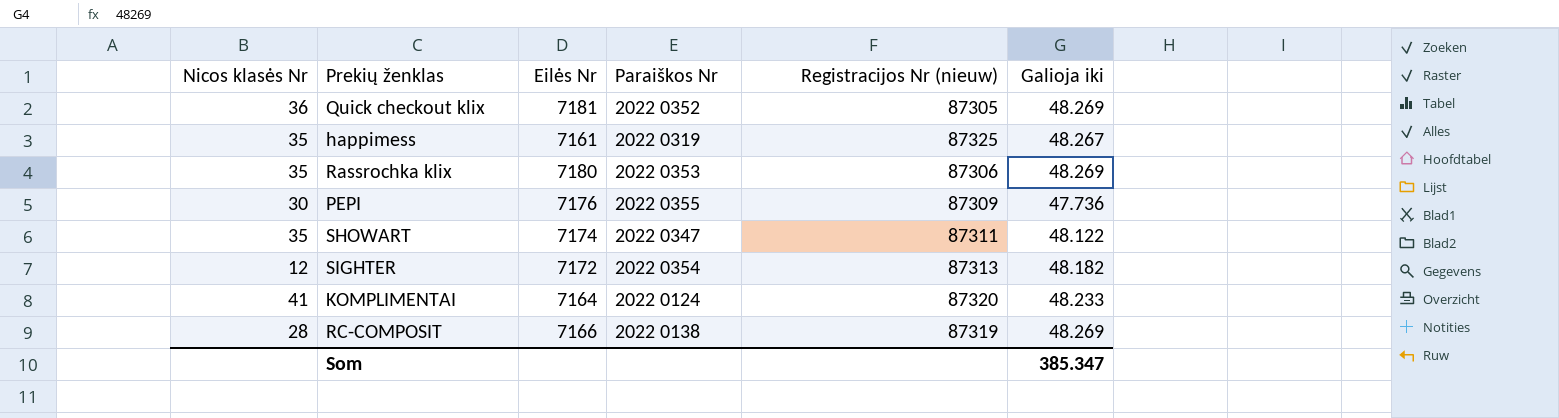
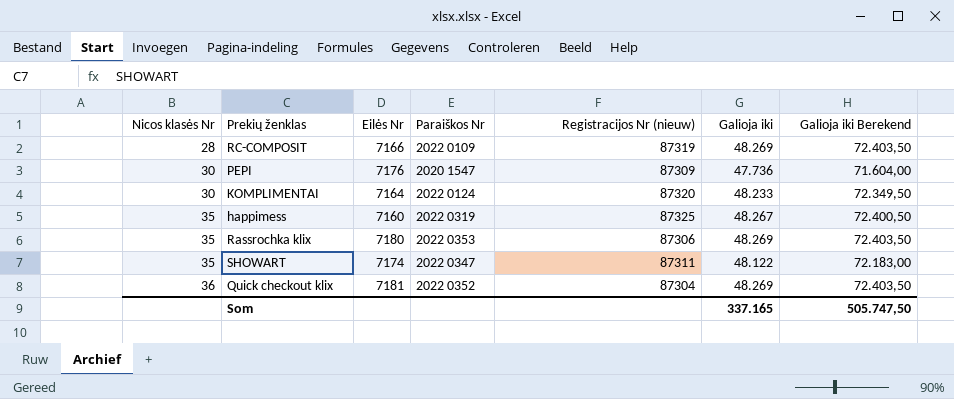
row order: none -> Nicos klasės Nr ascending
column Galioja iki Berekend | formula: none -> [Galioja iki] * 1,5
row SIGHTER: 12 | 7172 | 2022 0354 | 87313 | 48.182 -> none
RC-COMPOSIT | Paraiškos Nr: 2022 0138 -> 2022 0109
PEPI | Paraiškos Nr: 2022 0355 -> 2020 1547
KOMPLIMENTAI | Nicos klasės Nr: 41 -> 30
happimess | Eilės Nr: 7161 -> 7160
Quick checkout klix | Registracijos Nr (nieuw): 87305 -> 87304
Som | Galioja iki: 385.347 -> 337.165

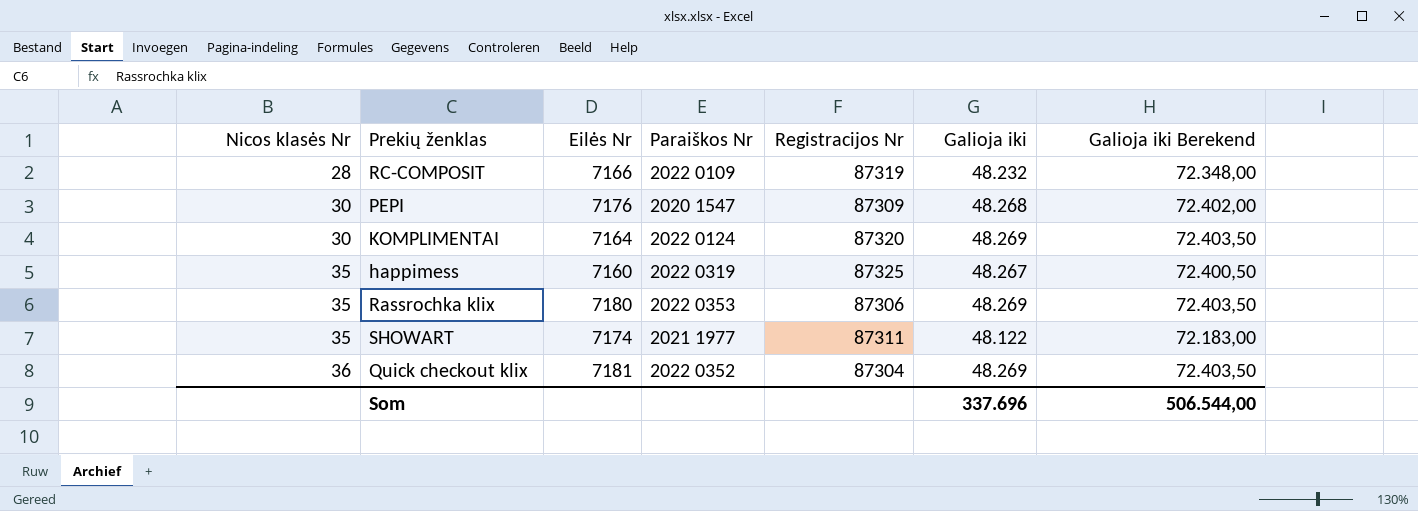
column name: Registracijos Nr (nieuw) -> Registracijos Nr
RC-COMPOSIT | Galioja iki: 48.269 -> 48.232
RC-COMPOSIT | Galioja iki Berekend: 72.403,50 -> 72.348,00
PEPI | Galioja iki: 47.736 -> 48.268
PEPI | Galioja iki Berekend: 71.604,00 -> 72.402,00
KOMPLIMENTAI | Galioja iki: 48.233 -> 48.269
KOMPLIMENTAI | Galioja iki Berekend: 72.349,50 -> 72.403,50
SHOWART | Paraiškos Nr: 2022 0347 -> 2021 1977
Som | Galioja iki: 337.165 -> 337.696
Som | Galioja iki Berekend: 505.747,50 -> 506.544,00

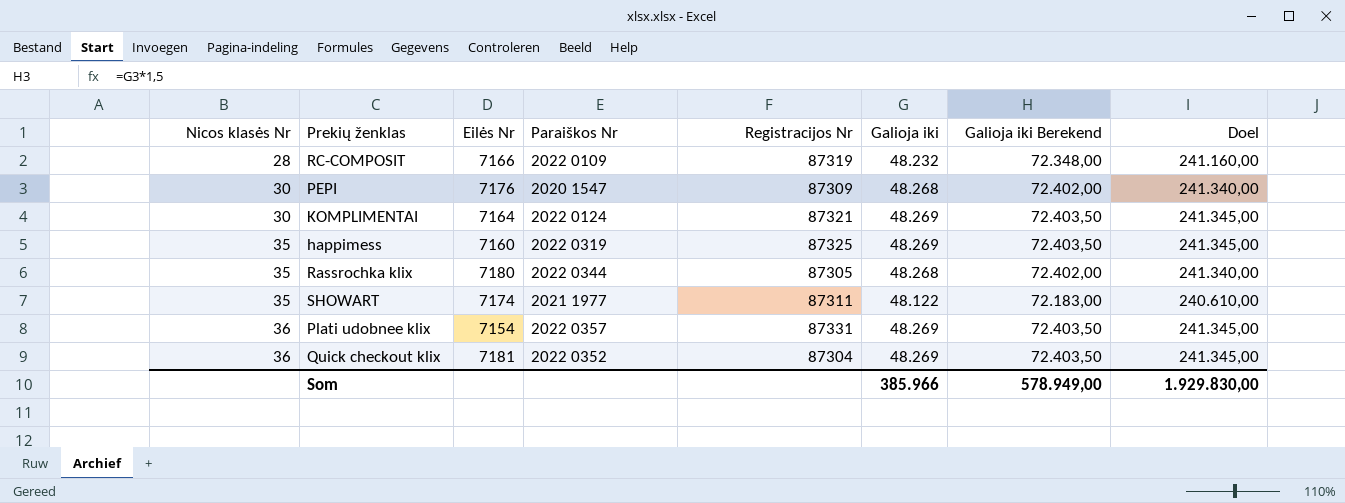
column Doel | formula: none -> [Galioja iki] * 5
KOMPLIMENTAI | Registracijos Nr: 87320 -> 87321
happimess | Galioja iki: 48.267 -> 48.269
happimess | Galioja iki Berekend: 72.400,50 -> 72.403,50
Rassrochka klix | Paraiškos Nr: 2022 0353 -> 2022 0344
Rassrochka klix | Registracijos Nr: 87306 -> 87305
Rassrochka klix | Galioja iki: 48.269 -> 48.268
Rassrochka klix | Galioja iki Berekend: 72.403,50 -> 72.402,00
row Plati udobnee klix: none -> 36 | 7154 | 2022 0357 | 87331 | 48.269 | 72.403,50 | 241.345,00
Som | Galioja iki: 337.696 -> 385.966
Som | Galioja iki Berekend: 506.544,00 -> 578.949,00

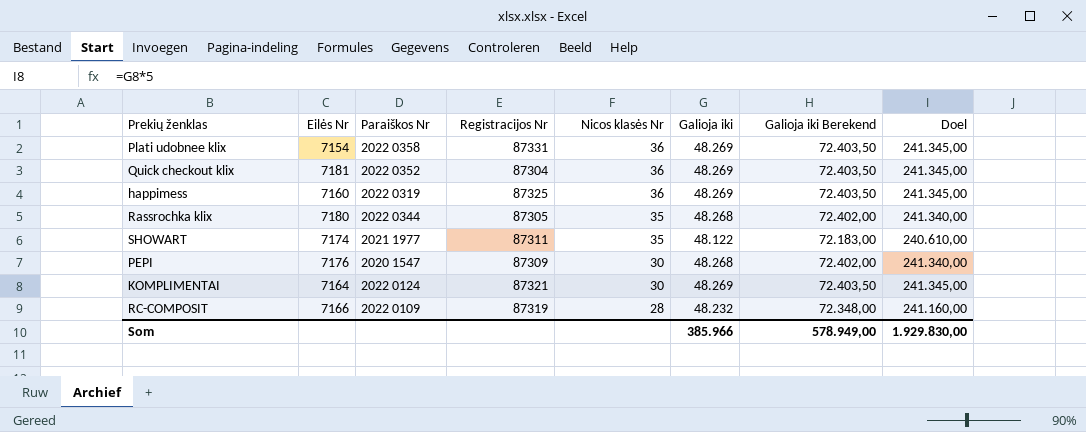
row order: Nicos klasės Nr ascending -> Nicos klasės Nr descending
column Nicos klasės Nr | position: 1 -> 5
Plati udobnee klix | Paraiškos Nr: 2022 0357 -> 2022 0358
happimess | Nicos klasės Nr: 35 -> 36

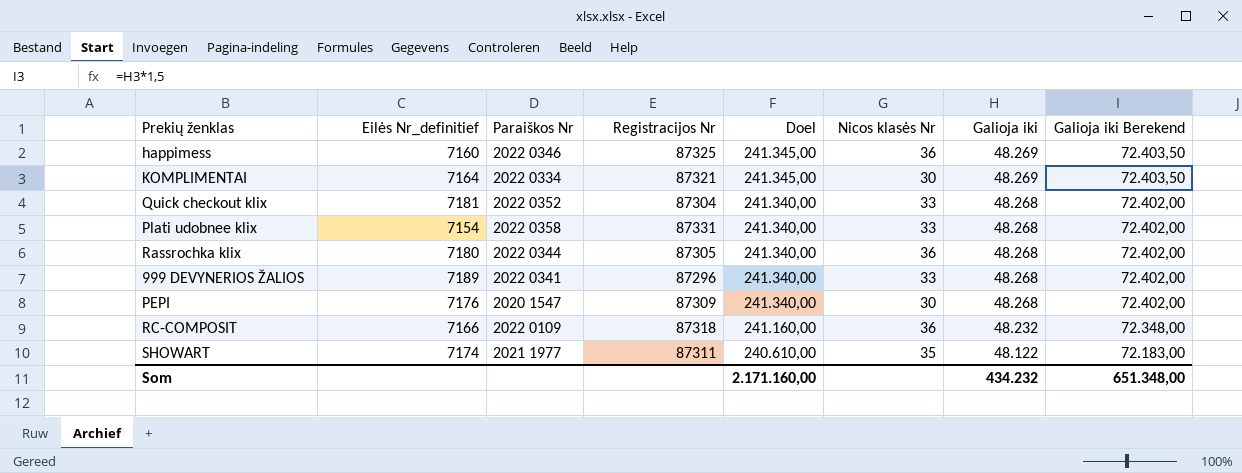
row order: Nicos klasės Nr descending -> Doel descending
column name: Eilės Nr -> Eilės Nr_definitief
column Doel | position: 8 -> 5
happimess | Paraiškos Nr: 2022 0319 -> 2022 0346
KOMPLIMENTAI | Paraiškos Nr: 2022 0124 -> 2022 0334
Quick checkout klix | Doel: 241.345,00 -> 241.340,00
Quick checkout klix | Nicos klasės Nr: 36 -> 33
Quick checkout klix | Galioja iki: 48.269 -> 48.268
Quick checkout klix | Galioja iki Berekend: 72.403,50 -> 72.402,00
Plati udobnee klix | Doel: 241.345,00 -> 241.340,00
Plati udobnee klix | Nicos klasės Nr: 36 -> 33
Plati udobnee klix | Galioja iki: 48.269 -> 48.268
Plati udobnee klix | Galioja iki Berekend: 72.403,50 -> 72.402,00
Rassrochka klix | Nicos klasės Nr: 35 -> 36
row 999 DEVYNERIOS ŽALIOS: none -> 7189 | 2022 0341 | 87296 | 241.340,00 | 33 | 48.268 | 72.402,00
RC-COMPOSIT | Registracijos Nr: 87319 -> 87318
RC-COMPOSIT | Nicos klasės Nr: 28 -> 36
Som | Doel: 1.929.830,00 -> 2.171.160,00
Som | Galioja iki: 385.966 -> 434.232
Som | Galioja iki Berekend: 578.949,00 -> 651.348,00

